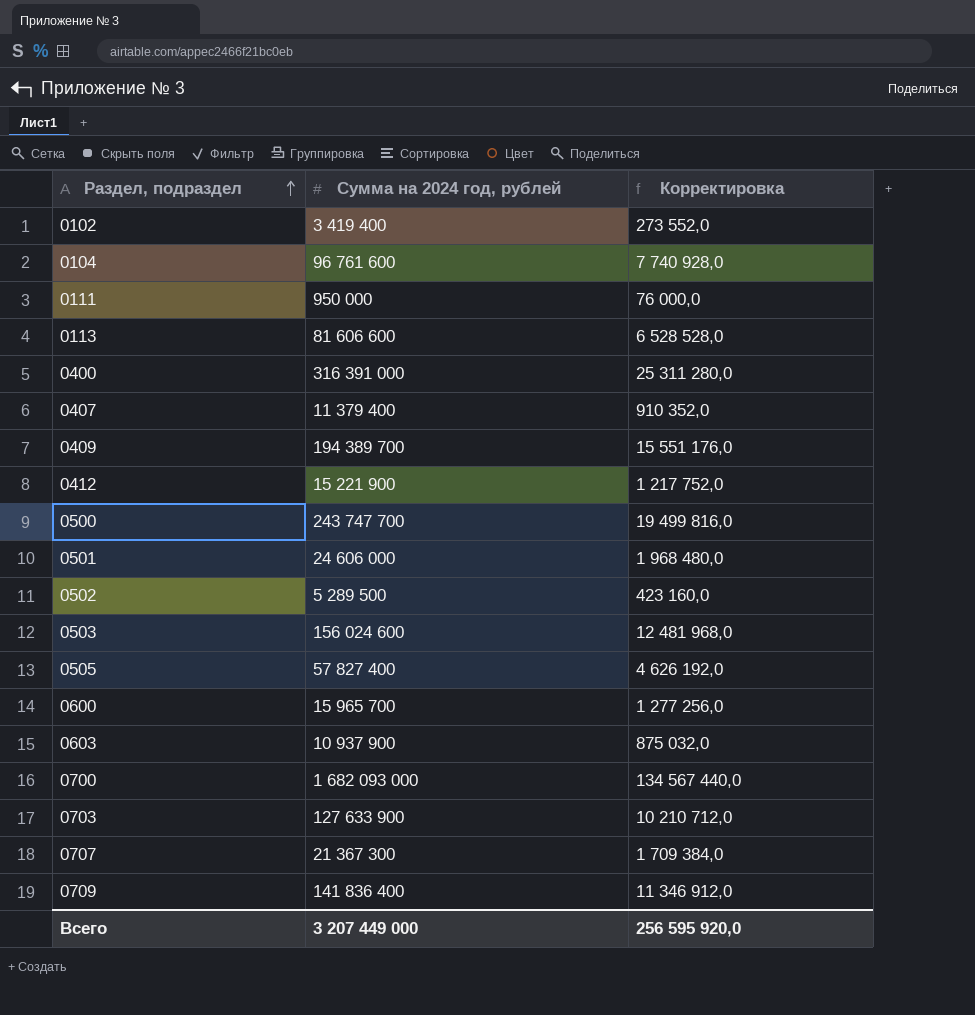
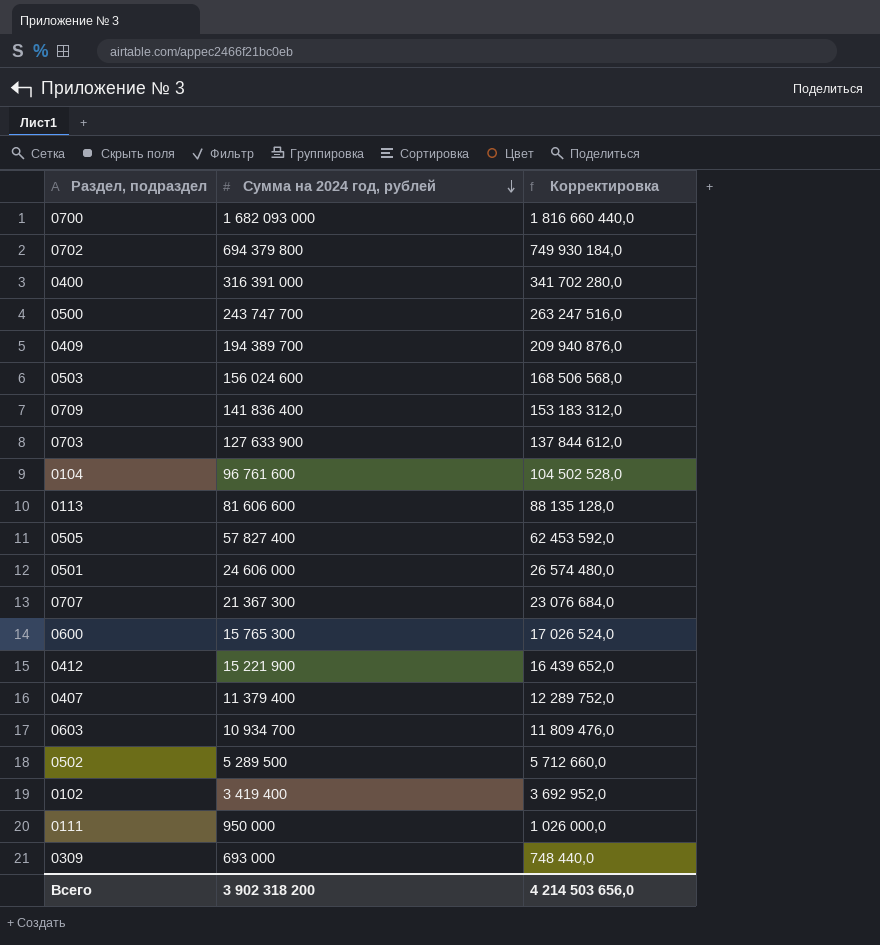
row order: Раздел, подраздел ascending -> Сумма на 2024 год, рублей descending
column Корректировка | formula: [Сумма на 2024 год, рублей] * 0,08 -> [Сумма на 2024 год, рублей] * 1,08
row 0702: none -> 694 379 800 | 749 930 184,0
0600 | Сумма на 2024 год, рублей: 15 965 700 -> 15 765 300
0603 | Сумма на 2024 год, рублей: 10 937 900 -> 10 934 700
row 0309: none -> 693 000 | 748 440,0
Всего | Сумма на 2024 год, рублей: 3 207 449 000 -> 3 902 318 200
Всего | Корректировка: 256 595 920,0 -> 4 214 503 656,0

